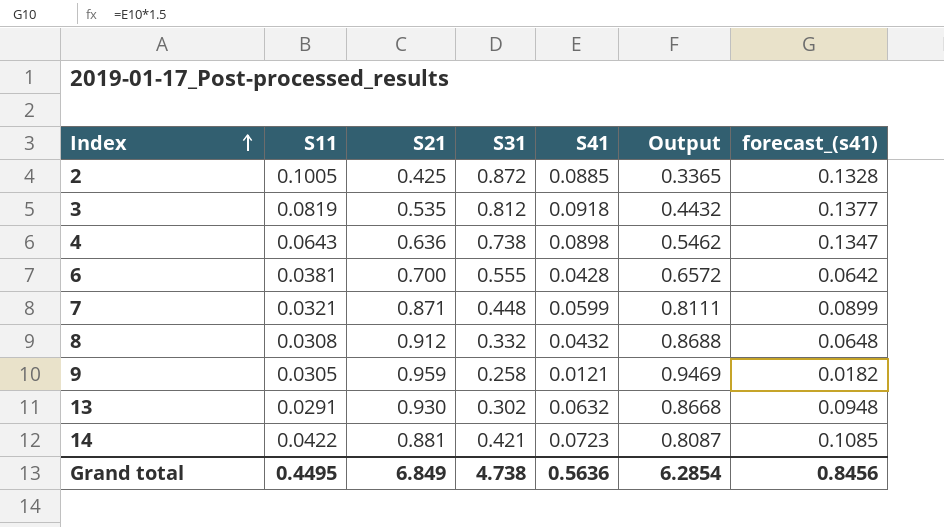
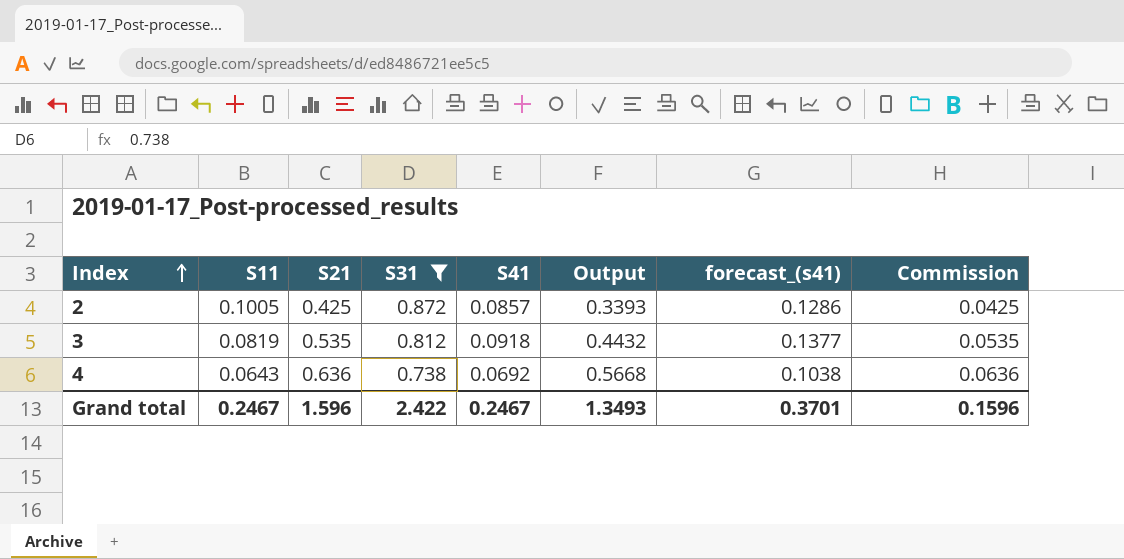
filter: none -> S31 >= 0.738
column Commission | formula: none -> [S21] * 0.1
2 | S41: 0.0885 -> 0.0857
2 | Output: 0.3365 -> 0.3393
2 | forecast_(s41): 0.1328 -> 0.1286
4 | S41: 0.0898 -> 0.0692
4 | Output: 0.5462 -> 0.5668
4 | forecast_(s41): 0.1347 -> 0.1038
Grand total | S11: 0.4495 -> 0.2467
Grand total | S21: 6.849 -> 1.596
Grand total | S31: 4.738 -> 2.422
Grand total | S41: 0.5636 -> 0.2467
Grand total | Output: 6.2854 -> 1.3493
Grand total | forecast_(s41): 0.8456 -> 0.3701

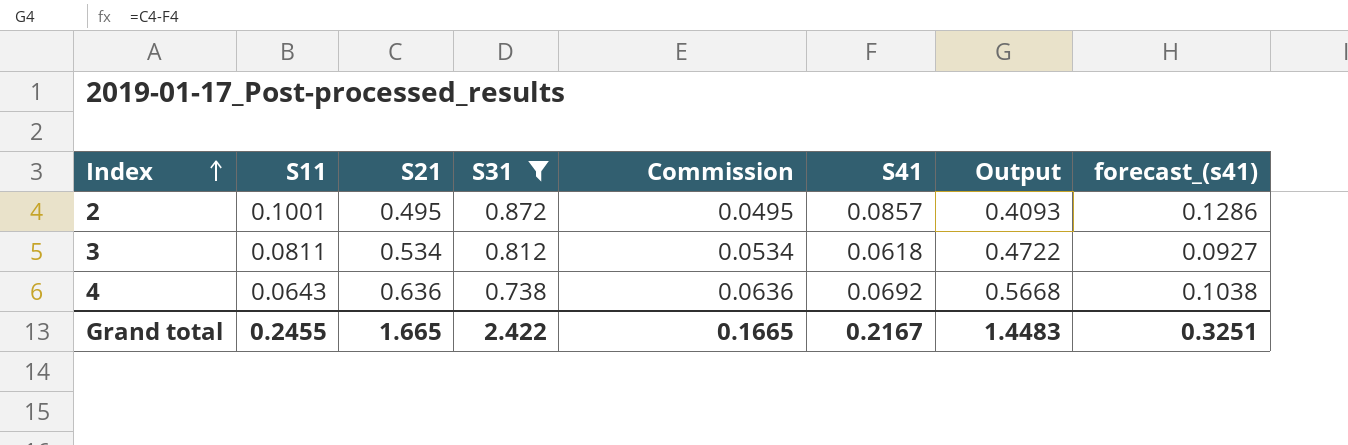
column Commission | position: 8 -> 5
2 | S11: 0.1005 -> 0.1001
2 | S21: 0.425 -> 0.495
2 | Commission: 0.0425 -> 0.0495
2 | Output: 0.3393 -> 0.4093
3 | S11: 0.0819 -> 0.0811
3 | S21: 0.535 -> 0.534
3 | Commission: 0.0535 -> 0.0534
3 | S41: 0.0918 -> 0.0618
3 | Output: 0.4432 -> 0.4722
3 | forecast_(s41): 0.1377 -> 0.0927
Grand total | S11: 0.2467 -> 0.2455
Grand total | S21: 1.596 -> 1.665
Grand total | Commission: 0.1596 -> 0.1665
Grand total | S41: 0.2467 -> 0.2167
Grand total | Output: 1.3493 -> 1.4483
Grand total | forecast_(s41): 0.3701 -> 0.3251

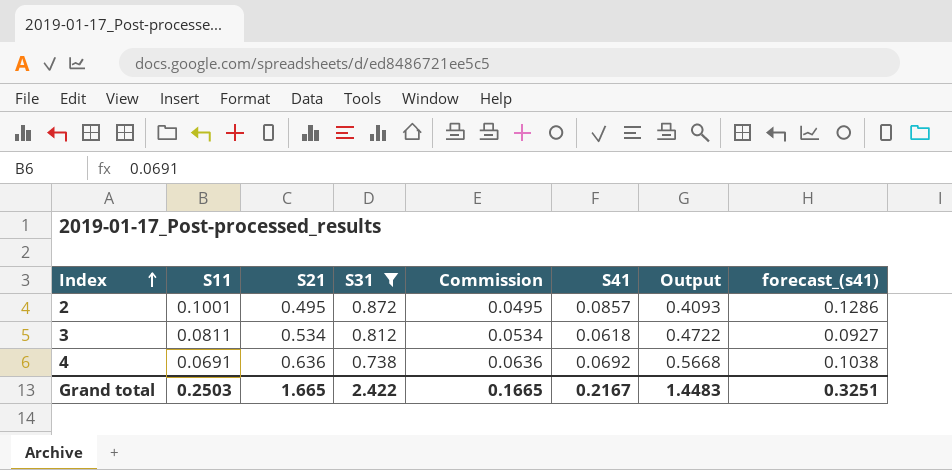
4 | S11: 0.0643 -> 0.0691
Grand total | S11: 0.2455 -> 0.2503

